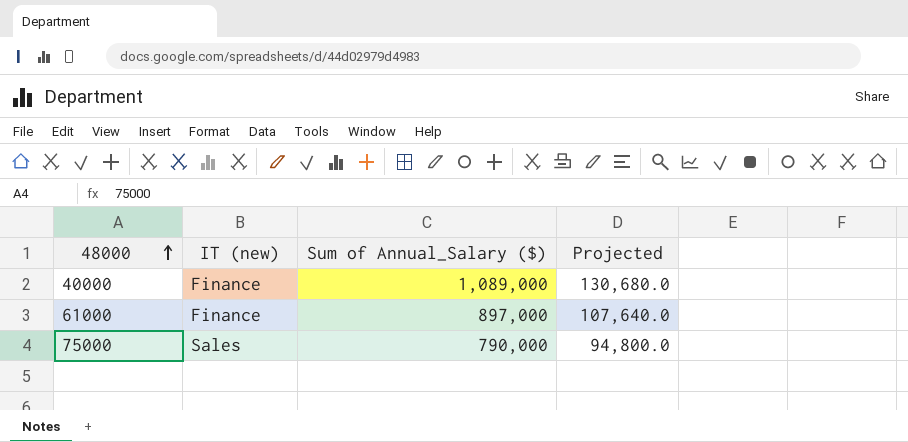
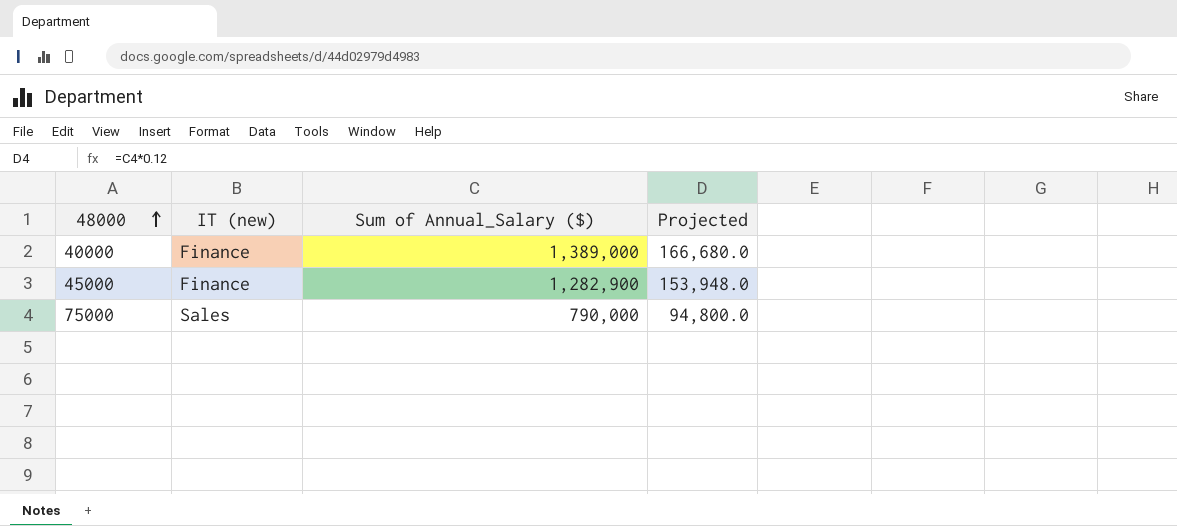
row 61000: Finance | 897,000 | 107,640.0 -> none
40000 | Sum of Annual_Salary ($): 1,089,000 -> 1,389,000
40000 | Projected: 130,680.0 -> 166,680.0
row 45000: none -> Finance | 1,282,900 | 153,948.0

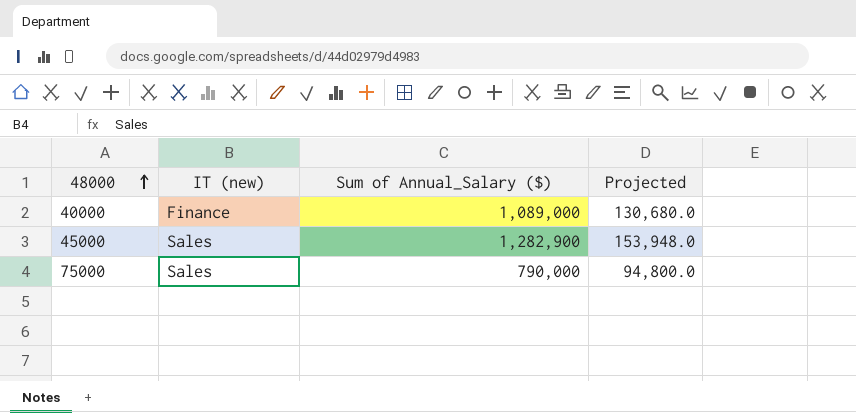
40000 | Sum of Annual_Salary ($): 1,389,000 -> 1,089,000
40000 | Projected: 166,680.0 -> 130,680.0
45000 | IT (new): Finance -> Sales

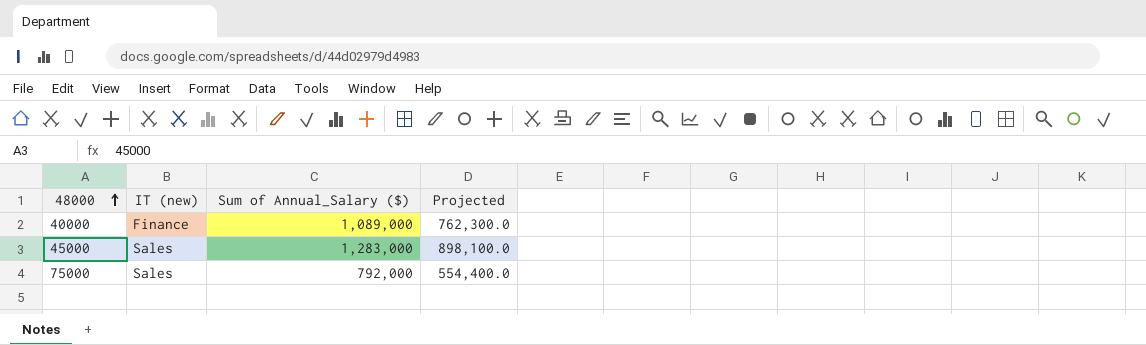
column Projected | formula: [Sum of Annual_Salary ($)] * 0.12 -> [Sum of Annual_Salary ($)] * 0.7
45000 | Sum of Annual_Salary ($): 1,282,900 -> 1,283,000
75000 | Sum of Annual_Salary ($): 790,000 -> 792,000

